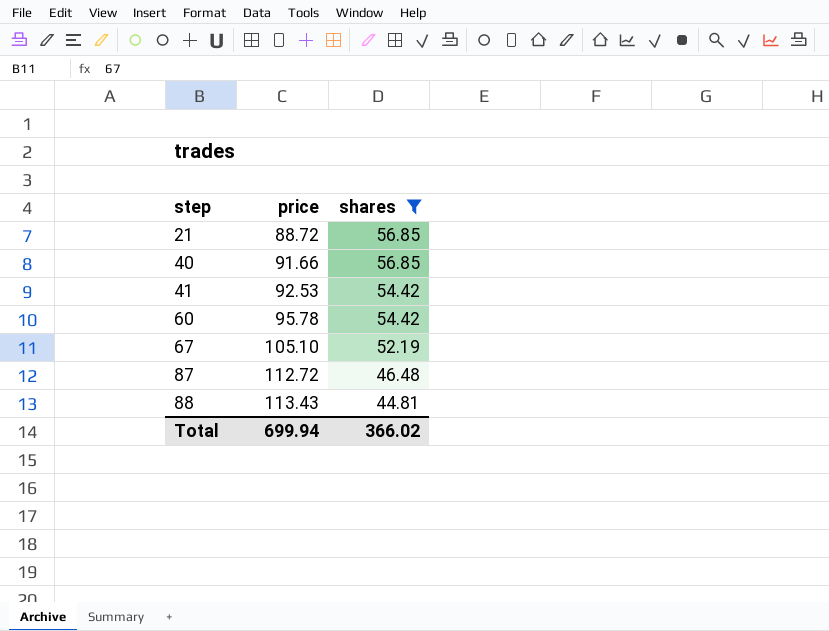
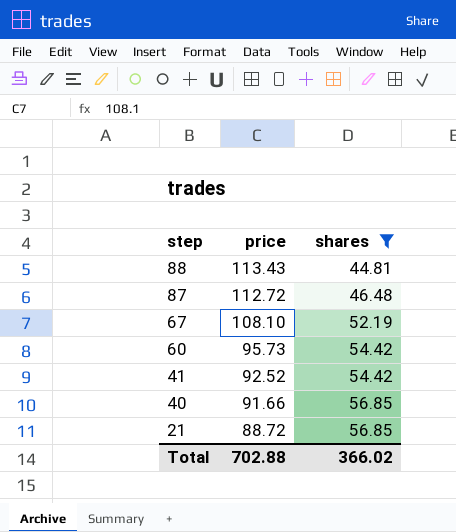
row order: step ascending -> step descending
67 | price: 105.10 -> 108.10
60 | price: 95.78 -> 95.73
41 | price: 92.53 -> 92.52
Total | price: 699.94 -> 702.88

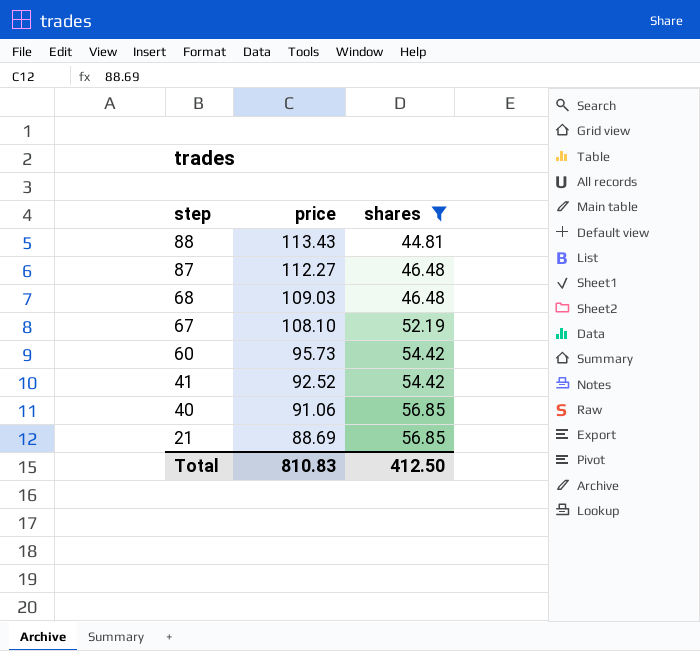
87 | price: 112.72 -> 112.27
row 68: none -> 109.03 | 46.48
40 | price: 91.66 -> 91.06
21 | price: 88.72 -> 88.69
Total | price: 702.88 -> 810.83
Total | shares: 366.02 -> 412.50

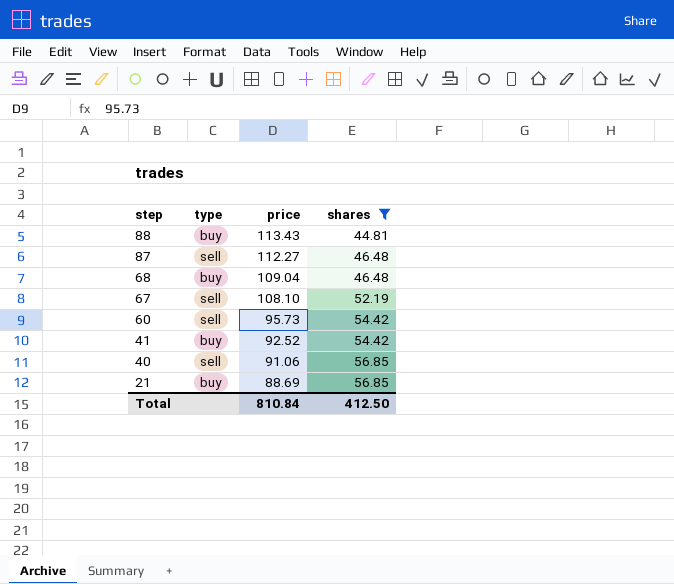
column type | position: none -> 2
68 | price: 109.03 -> 109.04
Total | price: 810.83 -> 810.84

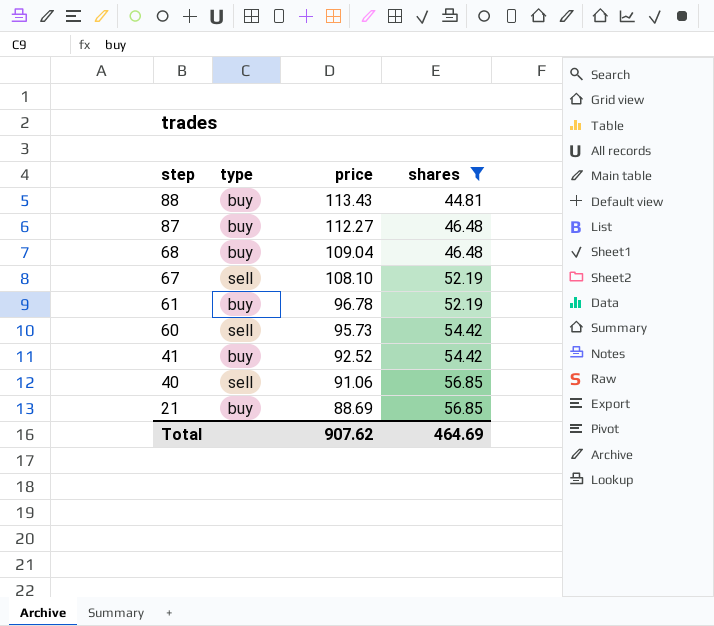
87 | type: sell -> buy
row 61: none -> buy | 96.78 | 52.19
Total | price: 810.84 -> 907.62
Total | shares: 412.50 -> 464.69

